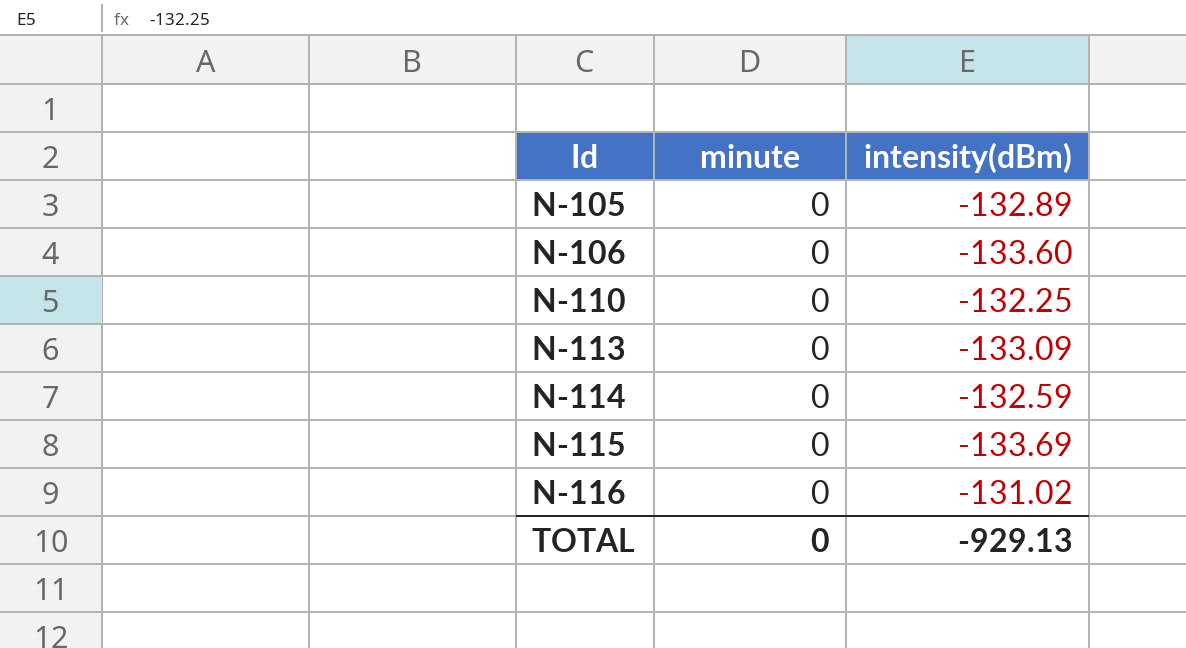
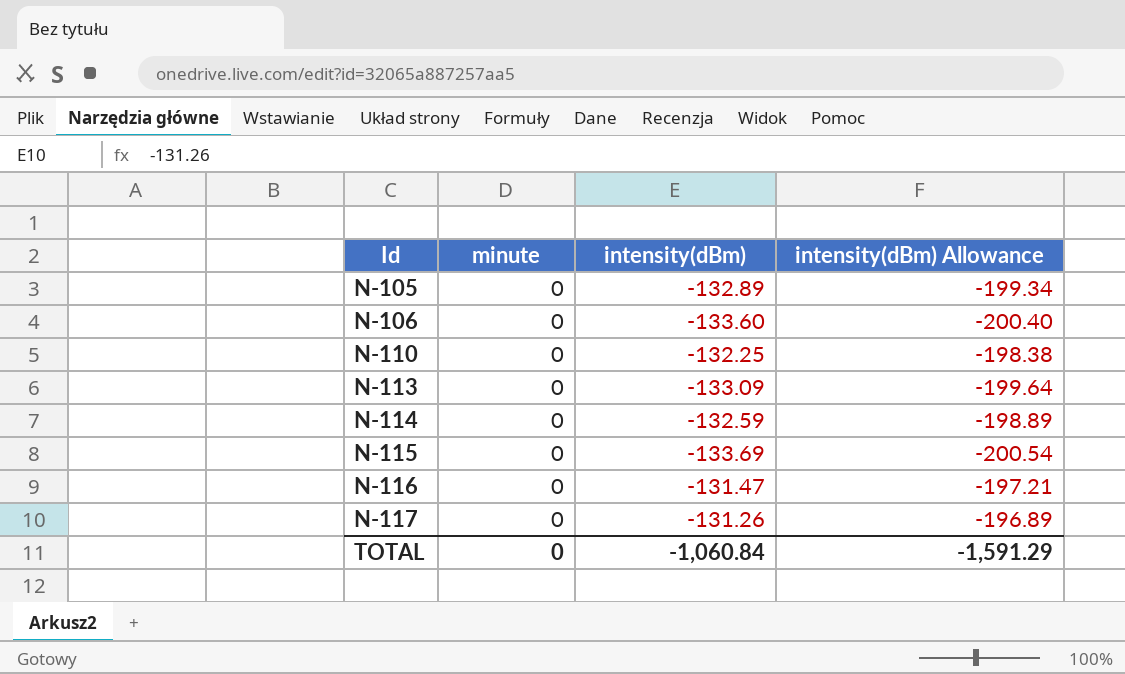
column intensity(dBm) Allowance | formula: none -> [intensity(dBm)] * 1.5
N-116 | intensity(dBm): -131.02 -> -131.47
row N-117: none -> 0 | -131.26 | -196.89
TOTAL | intensity(dBm): -929.13 -> -1,060.84

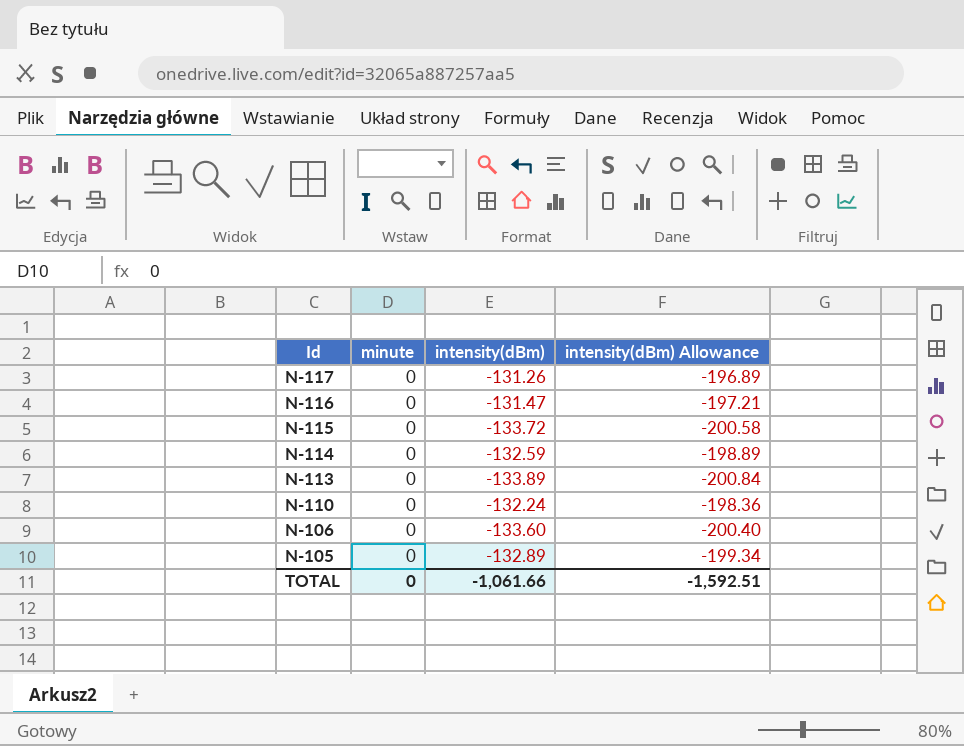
row order: Id ascending -> Id descending
N-115 | intensity(dBm): -133.69 -> -133.72
N-115 | intensity(dBm) Allowance: -200.54 -> -200.58
N-113 | intensity(dBm): -133.09 -> -133.89
N-113 | intensity(dBm) Allowance: -199.64 -> -200.84
N-110 | intensity(dBm): -132.25 -> -132.24
N-110 | intensity(dBm) Allowance: -198.38 -> -198.36
TOTAL | intensity(dBm): -1,060.84 -> -1,061.66
TOTAL | intensity(dBm) Allowance: -1,591.29 -> -1,592.51

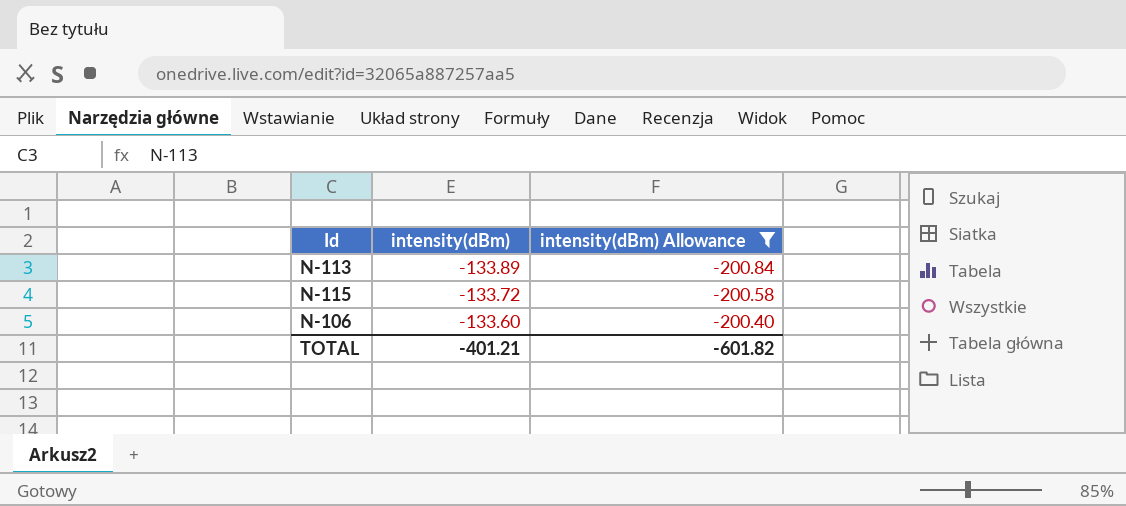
filter: none -> intensity(dBm) Allowance <= -200.40
row order: Id descending -> intensity(dBm) ascending
column minute | position: 2 -> none
TOTAL | intensity(dBm): -1,061.66 -> -401.21
TOTAL | intensity(dBm) Allowance: -1,592.51 -> -601.82

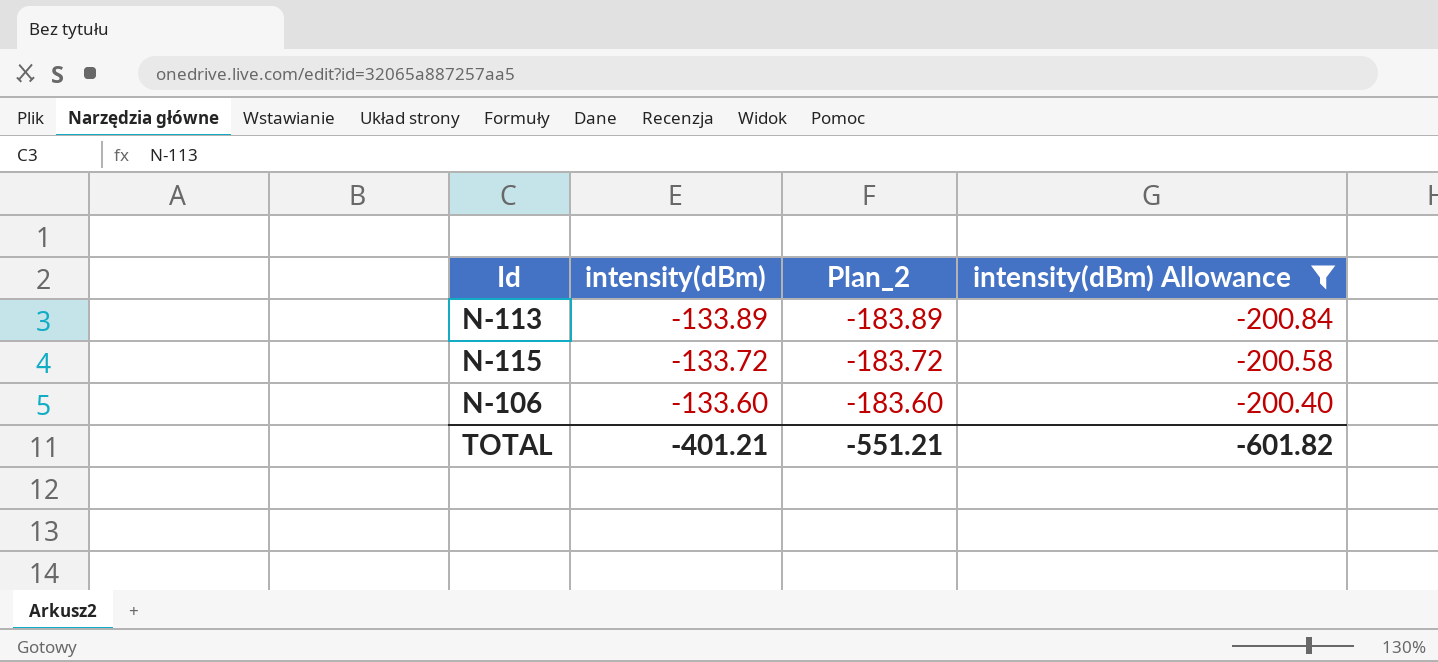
column Plan_2 | formula: none -> [intensity(dBm)] - 50

